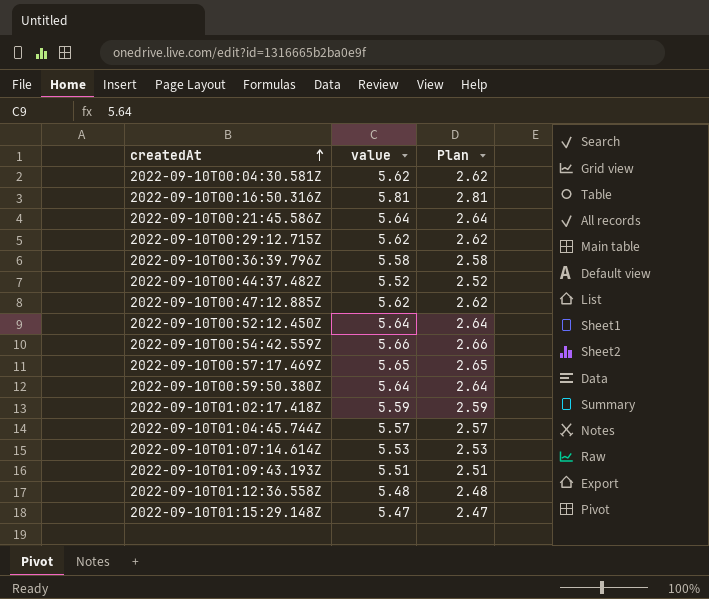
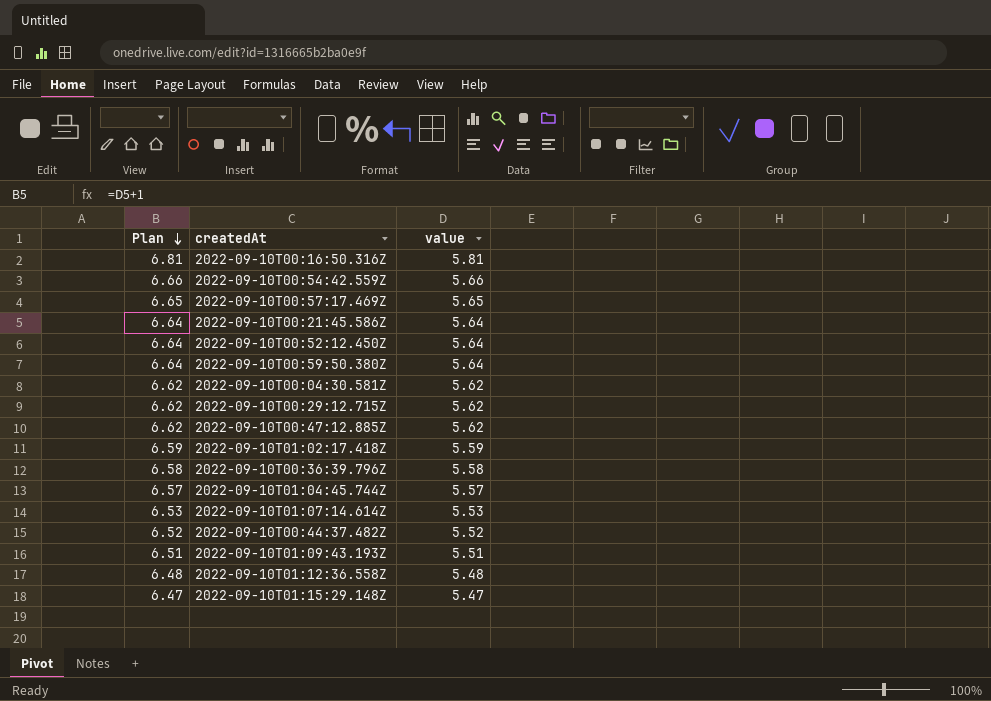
row order: createdAt ascending -> Plan descending
column Plan | formula: [value] - 3 -> [value] + 1
column Plan | position: 3 -> 1

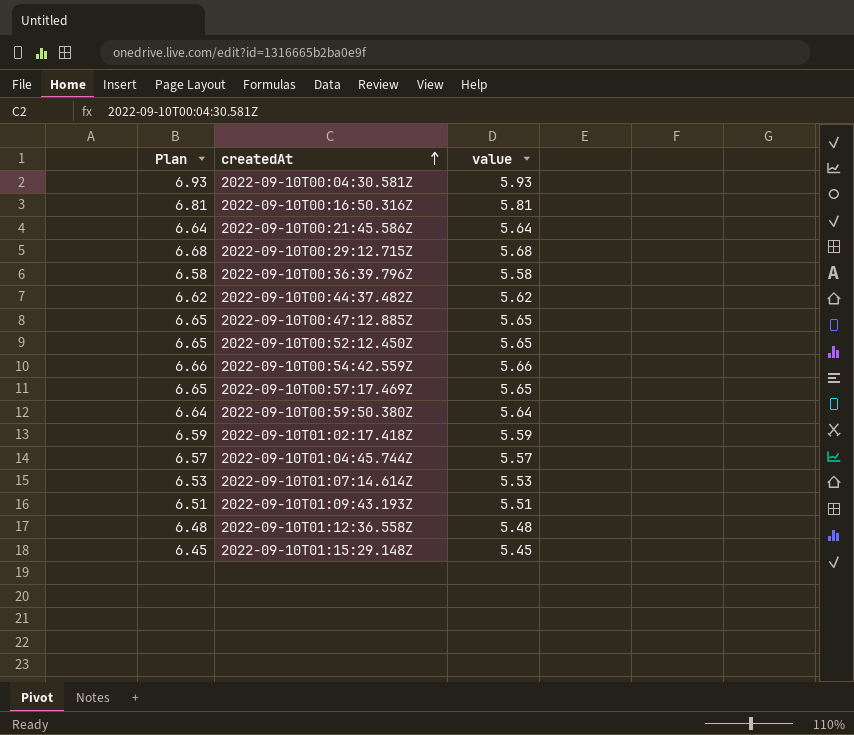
row order: Plan descending -> createdAt ascending
2022-09-10T00:04:30.581Z | Plan: 6.62 -> 6.93
2022-09-10T00:04:30.581Z | value: 5.62 -> 5.93
2022-09-10T00:29:12.715Z | Plan: 6.62 -> 6.68
2022-09-10T00:29:12.715Z | value: 5.62 -> 5.68
2022-09-10T00:44:37.482Z | Plan: 6.52 -> 6.62
2022-09-10T00:44:37.482Z | value: 5.52 -> 5.62
2022-09-10T00:47:12.885Z | Plan: 6.62 -> 6.65
2022-09-10T00:47:12.885Z | value: 5.62 -> 5.65
2022-09-10T00:52:12.450Z | Plan: 6.64 -> 6.65
2022-09-10T00:52:12.450Z | value: 5.64 -> 5.65
2022-09-10T01:15:29.148Z | Plan: 6.47 -> 6.45
2022-09-10T01:15:29.148Z | value: 5.47 -> 5.45

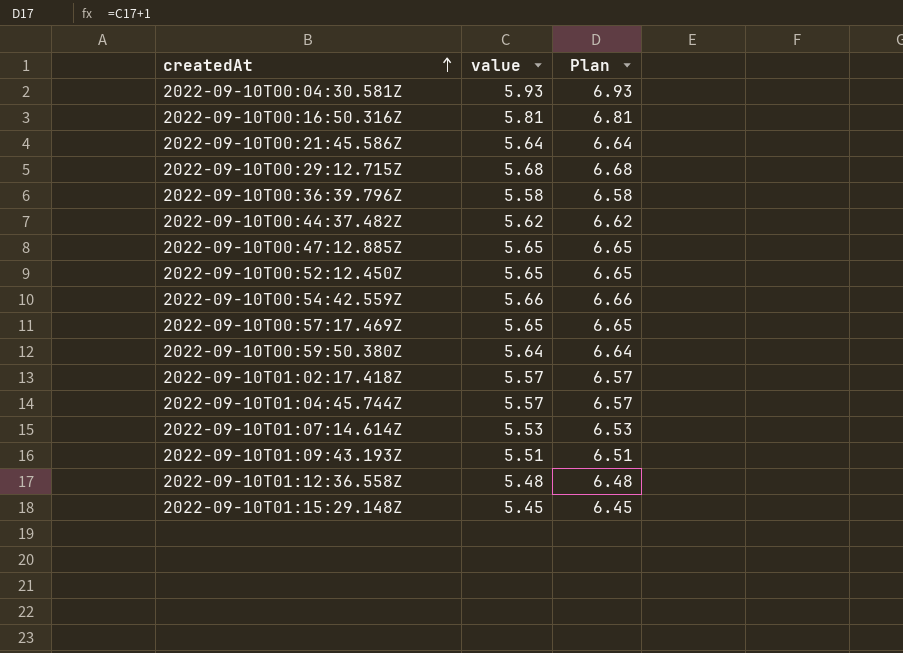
column Plan | position: 1 -> 3
2022-09-10T01:02:17.418Z | value: 5.59 -> 5.57
2022-09-10T01:02:17.418Z | Plan: 6.59 -> 6.57

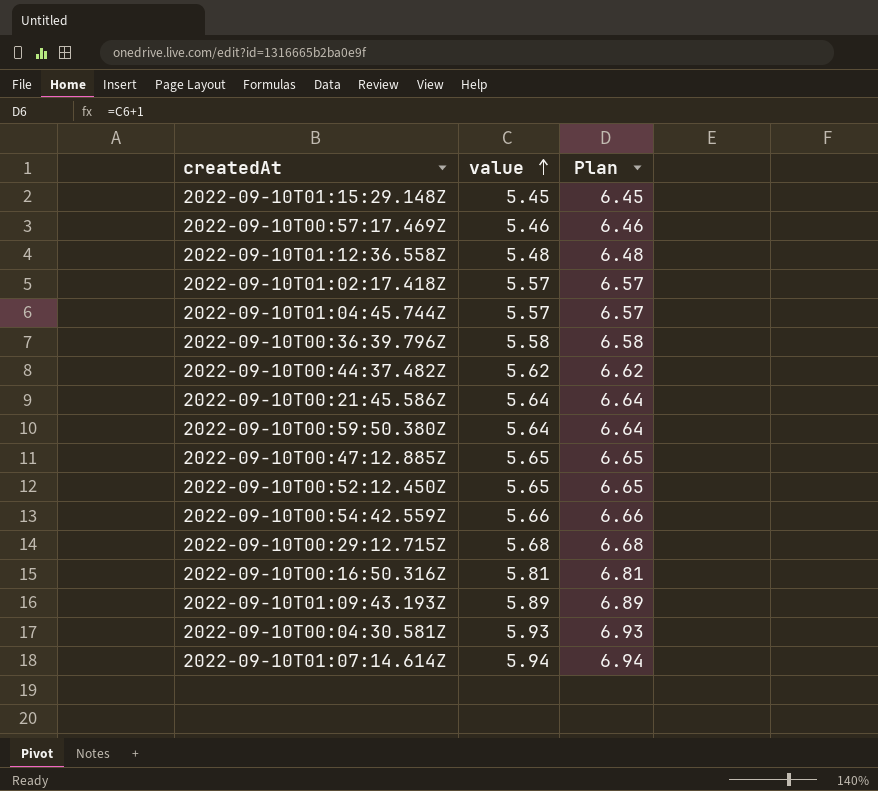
row order: createdAt ascending -> value ascending
2022-09-10T00:57:17.469Z | value: 5.65 -> 5.46
2022-09-10T00:57:17.469Z | Plan: 6.65 -> 6.46
2022-09-10T01:09:43.193Z | value: 5.51 -> 5.89
2022-09-10T01:09:43.193Z | Plan: 6.51 -> 6.89
2022-09-10T01:07:14.614Z | value: 5.53 -> 5.94
2022-09-10T01:07:14.614Z | Plan: 6.53 -> 6.94

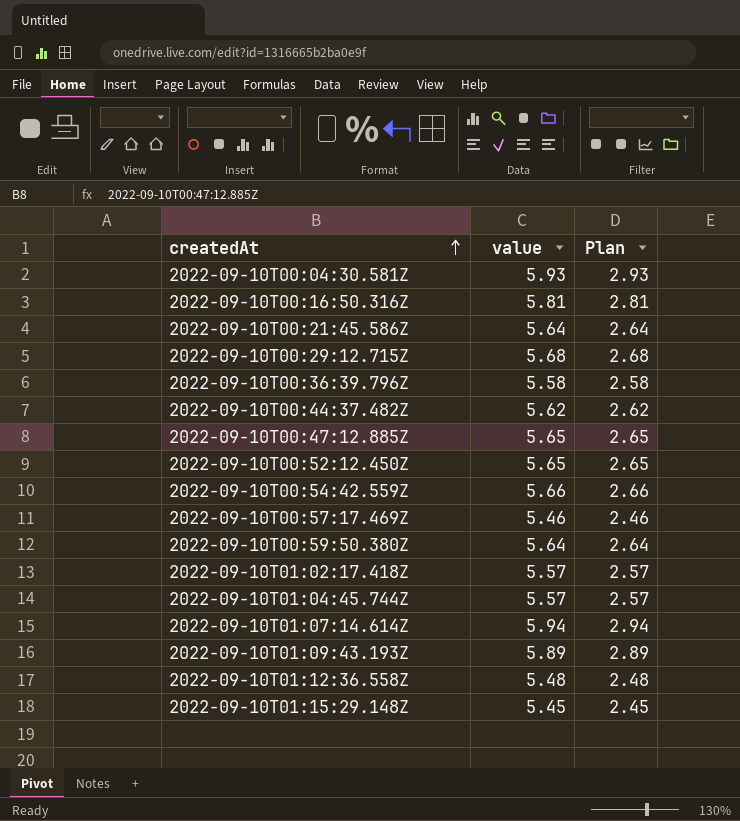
row order: value ascending -> createdAt ascending
column Plan | formula: [value] + 1 -> [value] - 3

